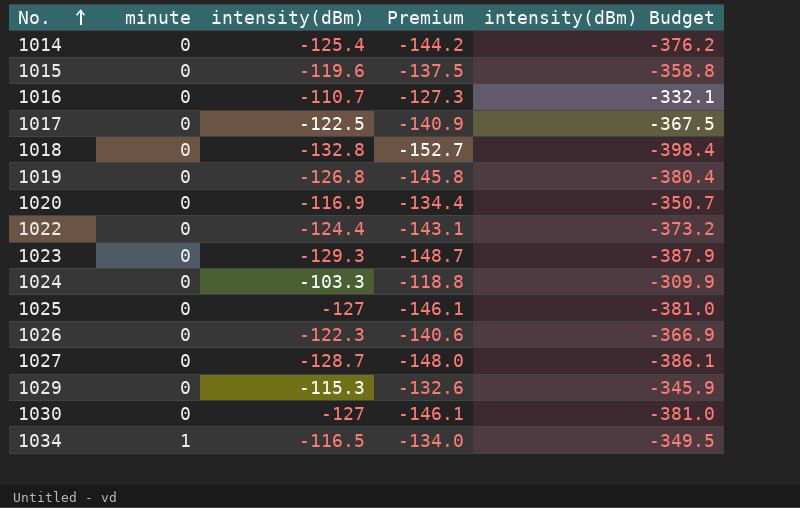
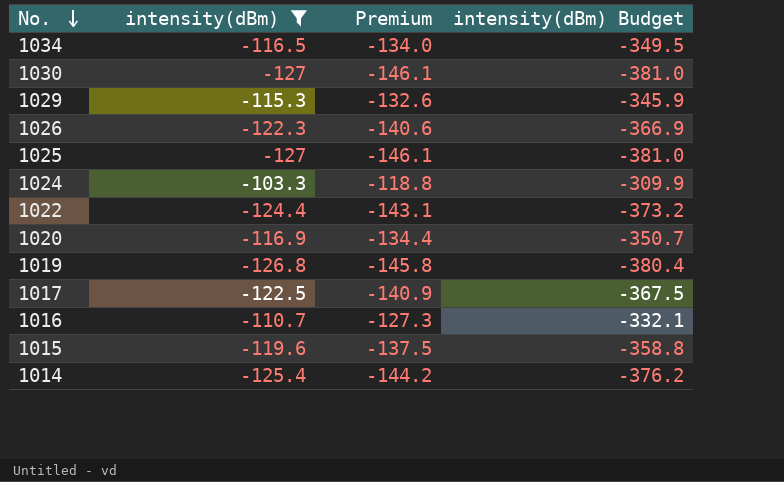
filter: none -> intensity(dBm) >= -127
row order: No. ascending -> No. descending
column minute | position: 2 -> none

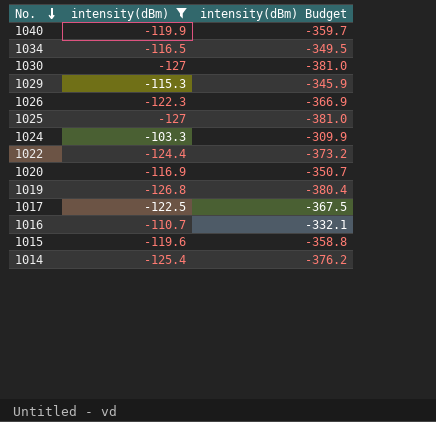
column Premium | formula: [intensity(dBm)] * 1.15 -> none
row 1040: none -> -119.9 | -359.7

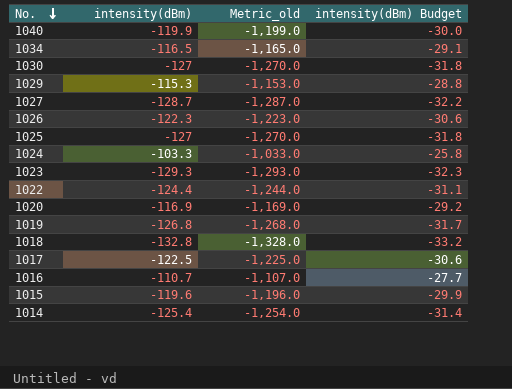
filter: intensity(dBm) >= -127 -> none
column Metric_old | formula: none -> [intensity(dBm)] * 10
column intensity(dBm) Budget | formula: [intensity(dBm)] * 3 -> [intensity(dBm)] * 0.25

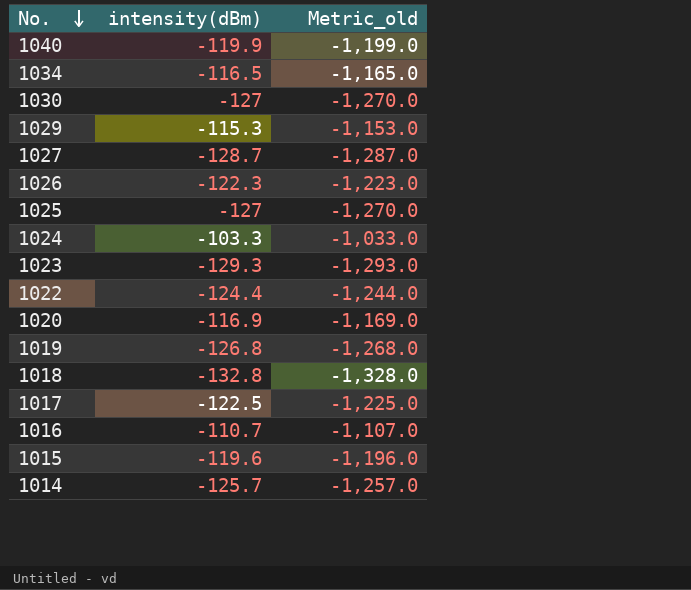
column intensity(dBm) Budget | formula: [intensity(dBm)] * 0.25 -> none
1014 | intensity(dBm): -125.4 -> -125.7
1014 | Metric_old: -1,254.0 -> -1,257.0

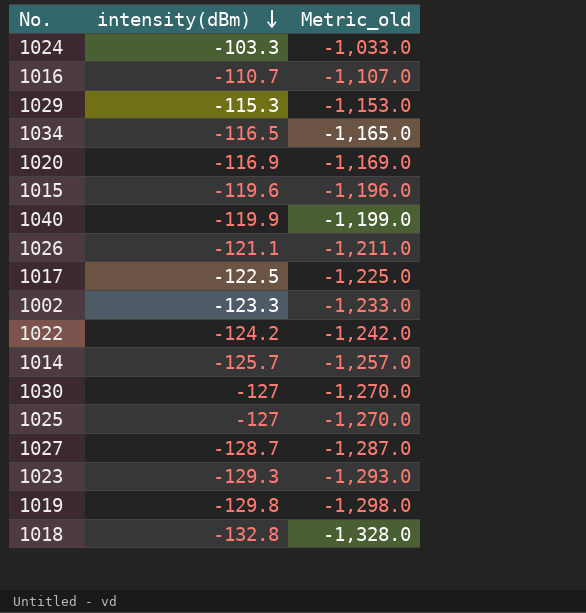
row order: No. descending -> intensity(dBm) descending
1026 | intensity(dBm): -122.3 -> -121.1
1026 | Metric_old: -1,223.0 -> -1,211.0
row 1002: none -> -123.3 | -1,233.0
1022 | intensity(dBm): -124.4 -> -124.2
1022 | Metric_old: -1,244.0 -> -1,242.0
1019 | intensity(dBm): -126.8 -> -129.8
1019 | Metric_old: -1,268.0 -> -1,298.0

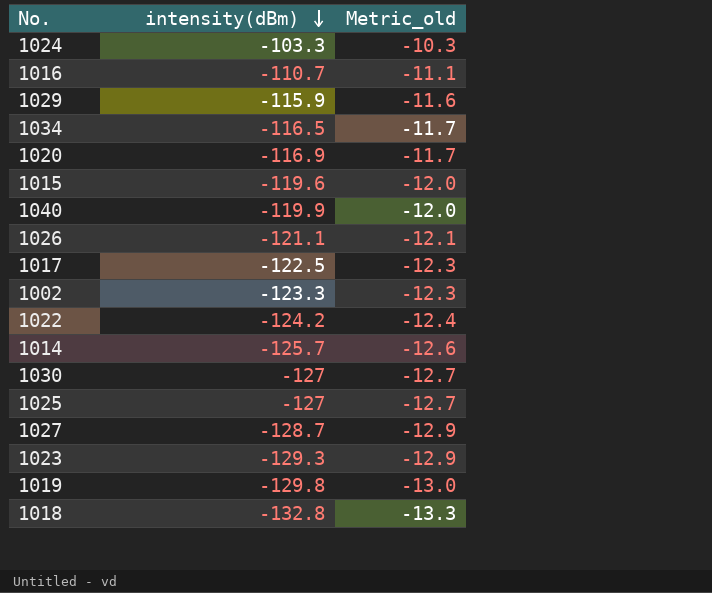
column Metric_old | formula: [intensity(dBm)] * 10 -> [intensity(dBm)] * 0.1
1029 | intensity(dBm): -115.3 -> -115.9

